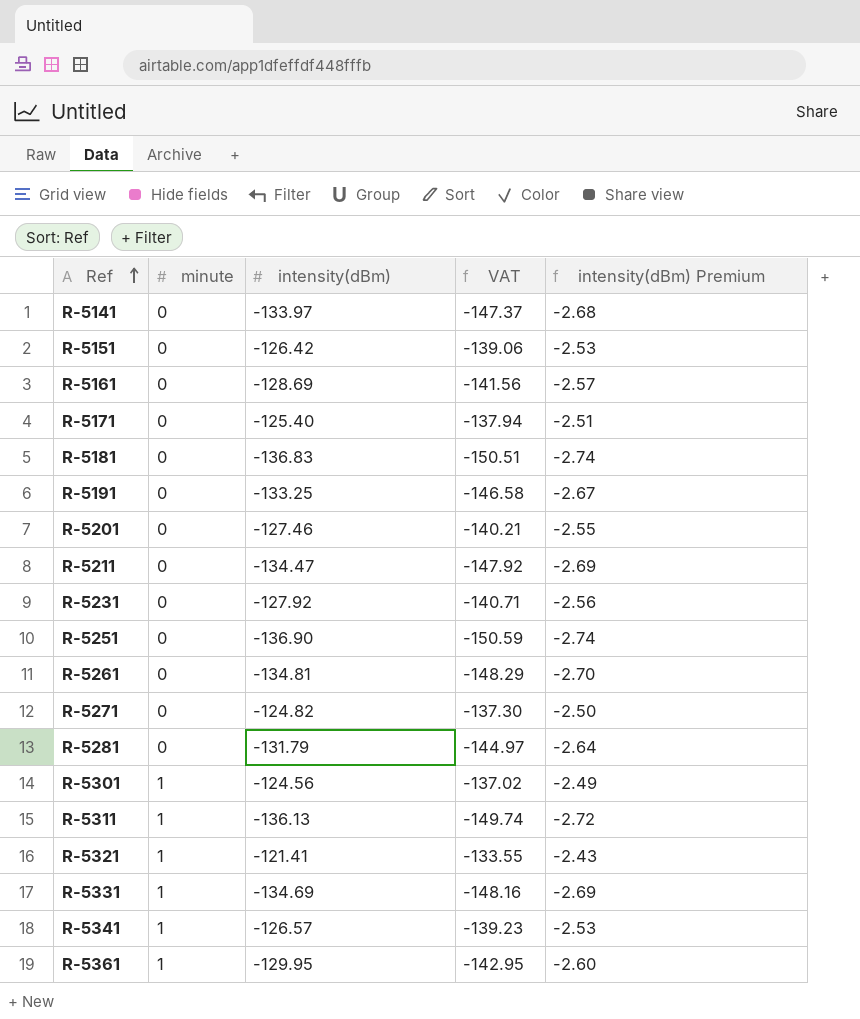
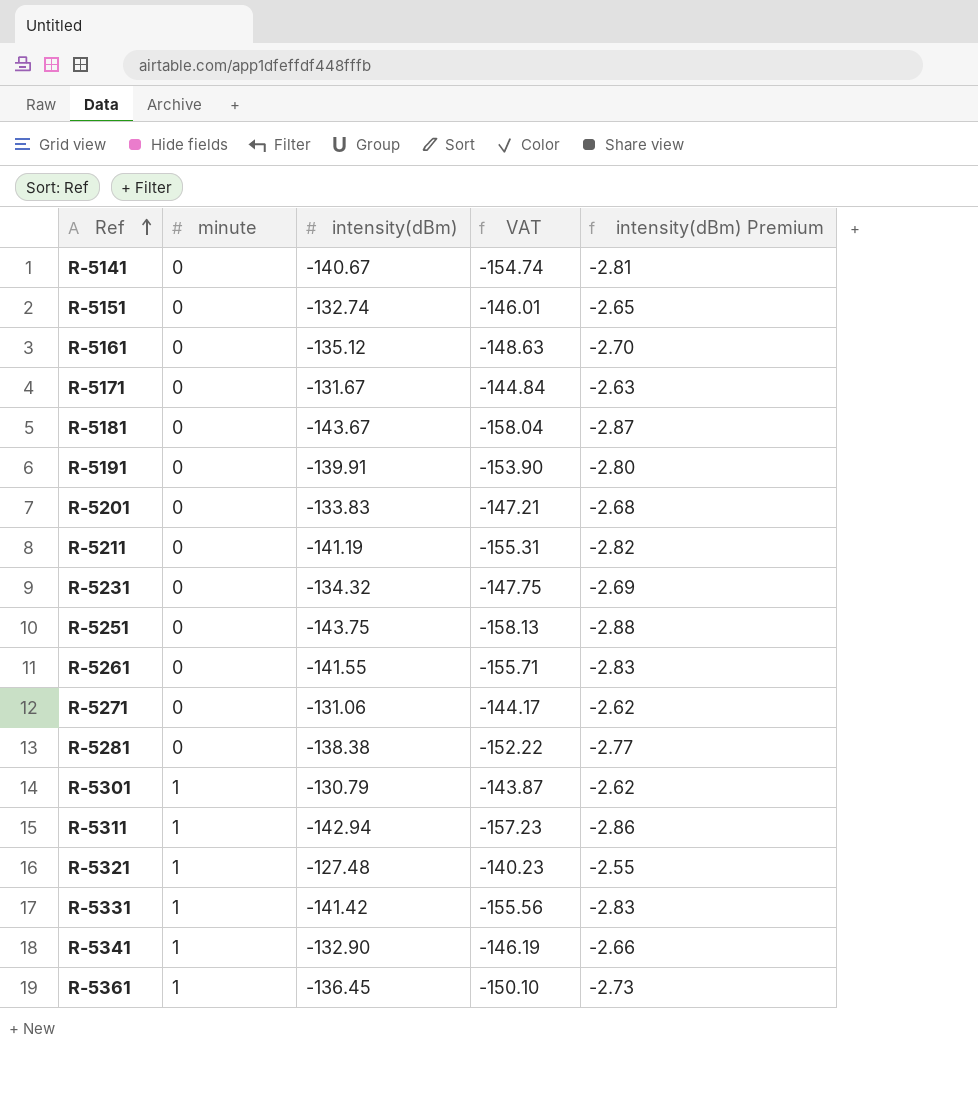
R-5141 | intensity(dBm): -133.97 -> -140.67
R-5141 | VAT: -147.37 -> -154.74
R-5141 | intensity(dBm) Premium: -2.68 -> -2.81
R-5151 | intensity(dBm): -126.42 -> -132.74
R-5151 | VAT: -139.06 -> -146.01
R-5151 | intensity(dBm) Premium: -2.53 -> -2.65
R-5161 | intensity(dBm): -128.69 -> -135.12
R-5161 | VAT: -141.56 -> -148.63
R-5161 | intensity(dBm) Premium: -2.57 -> -2.70
R-5171 | intensity(dBm): -125.40 -> -131.67
R-5171 | VAT: -137.94 -> -144.84
R-5171 | intensity(dBm) Premium: -2.51 -> -2.63
R-5181 | intensity(dBm): -136.83 -> -143.67
R-5181 | VAT: -150.51 -> -158.04
R-5181 | intensity(dBm) Premium: -2.74 -> -2.87
R-5191 | intensity(dBm): -133.25 -> -139.91
R-5191 | VAT: -146.58 -> -153.90
R-5191 | intensity(dBm) Premium: -2.67 -> -2.80
R-5201 | intensity(dBm): -127.46 -> -133.83
R-5201 | VAT: -140.21 -> -147.21
R-5201 | intensity(dBm) Premium: -2.55 -> -2.68
R-5211 | intensity(dBm): -134.47 -> -141.19
R-5211 | VAT: -147.92 -> -155.31
R-5211 | intensity(dBm) Premium: -2.69 -> -2.82
R-5231 | intensity(dBm): -127.92 -> -134.32
R-5231 | VAT: -140.71 -> -147.75
R-5231 | intensity(dBm) Premium: -2.56 -> -2.69
R-5251 | intensity(dBm): -136.90 -> -143.75
R-5251 | VAT: -150.59 -> -158.13
R-5251 | intensity(dBm) Premium: -2.74 -> -2.88
R-5261 | intensity(dBm): -134.81 -> -141.55
R-5261 | VAT: -148.29 -> -155.71
R-5261 | intensity(dBm) Premium: -2.70 -> -2.83
R-5271 | intensity(dBm): -124.82 -> -131.06
R-5271 | VAT: -137.30 -> -144.17
R-5271 | intensity(dBm) Premium: -2.50 -> -2.62
R-5281 | intensity(dBm): -131.79 -> -138.38
R-5281 | VAT: -144.97 -> -152.22
R-5281 | intensity(dBm) Premium: -2.64 -> -2.77
R-5301 | intensity(dBm): -124.56 -> -130.79
R-5301 | VAT: -137.02 -> -143.87
R-5301 | intensity(dBm) Premium: -2.49 -> -2.62
R-5311 | intensity(dBm): -136.13 -> -142.94
R-5311 | VAT: -149.74 -> -157.23
R-5311 | intensity(dBm) Premium: -2.72 -> -2.86
R-5321 | intensity(dBm): -121.41 -> -127.48
R-5321 | VAT: -133.55 -> -140.23
R-5321 | intensity(dBm) Premium: -2.43 -> -2.55
R-5331 | intensity(dBm): -134.69 -> -141.42
R-5331 | VAT: -148.16 -> -155.56
R-5331 | intensity(dBm) Premium: -2.69 -> -2.83
R-5341 | intensity(dBm): -126.57 -> -132.90
R-5341 | VAT: -139.23 -> -146.19
R-5341 | intensity(dBm) Premium: -2.53 -> -2.66
R-5361 | intensity(dBm): -129.95 -> -136.45
R-5361 | VAT: -142.95 -> -150.10
R-5361 | intensity(dBm) Premium: -2.60 -> -2.73

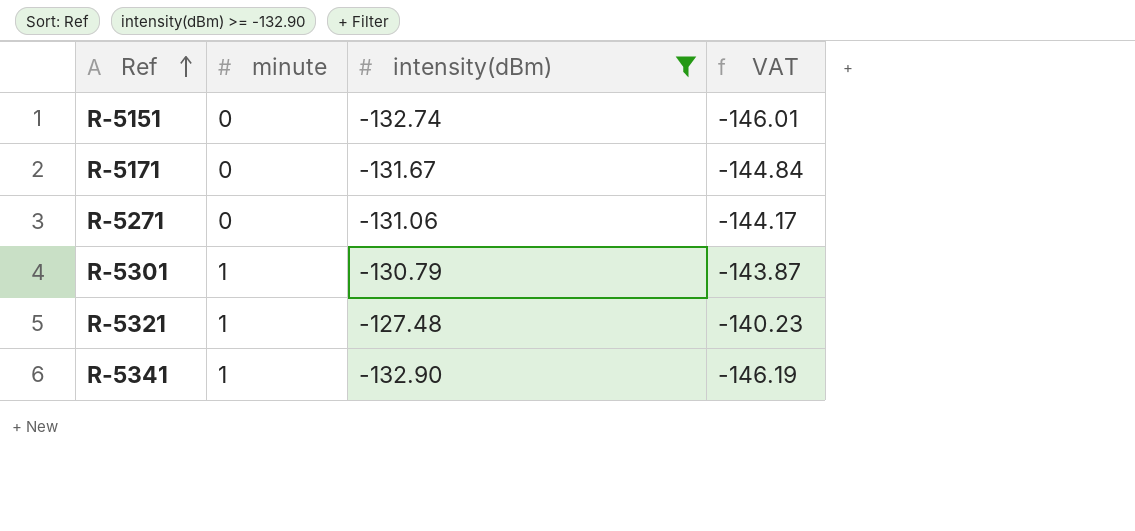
filter: none -> intensity(dBm) >= -132.90
column intensity(dBm) Premium | formula: [intensity(dBm)] * 0.02 -> none

